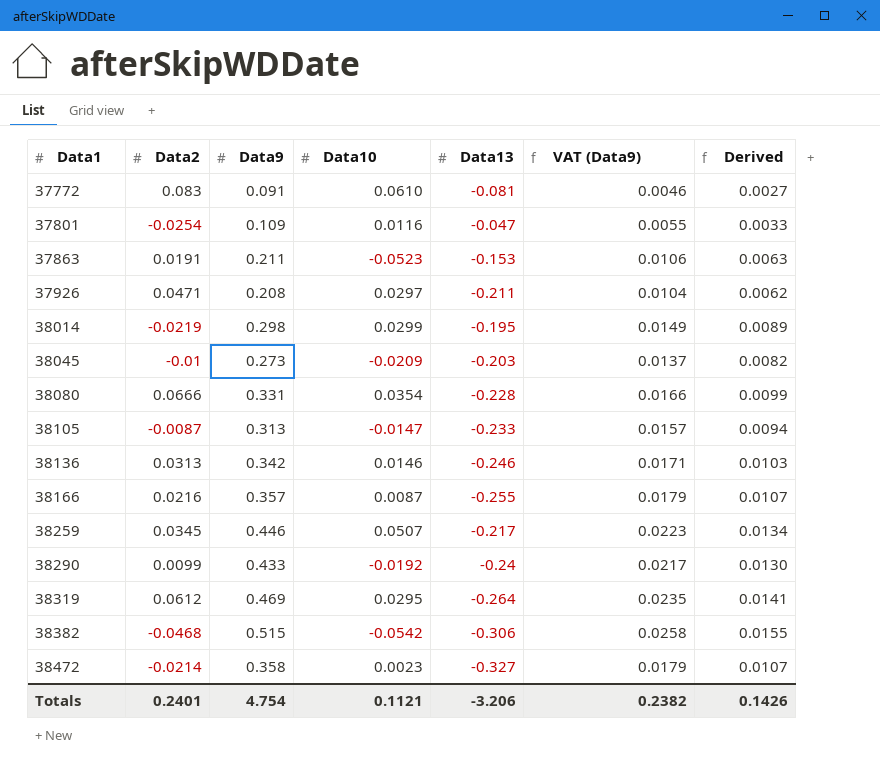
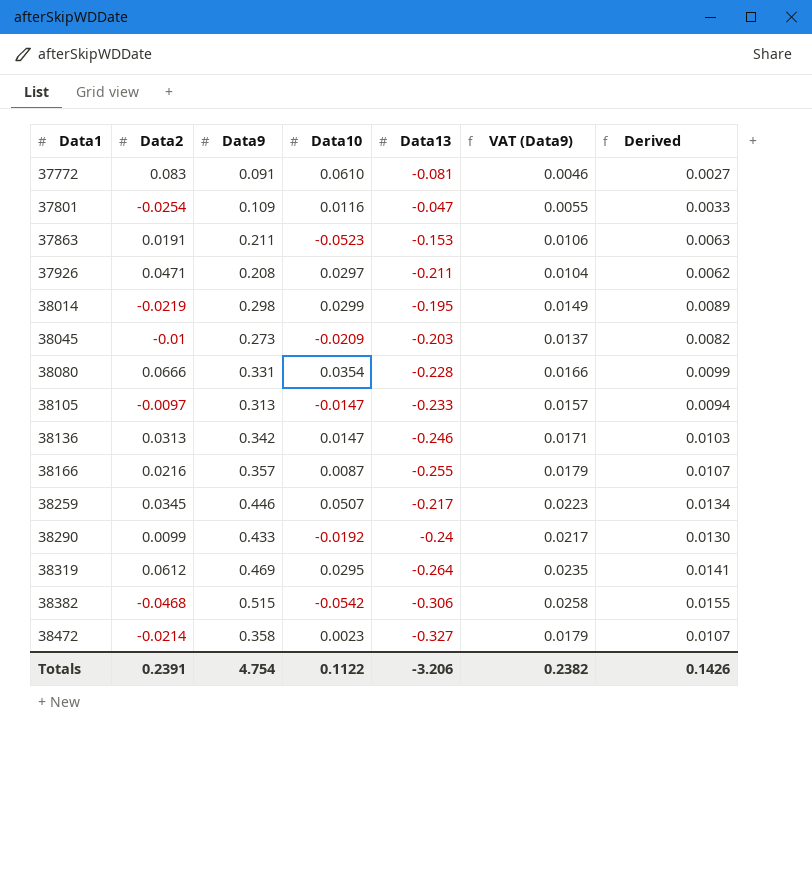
38105 | Data2: -0.0087 -> -0.0097
38136 | Data10: 0.0146 -> 0.0147
Totals | Data2: 0.2401 -> 0.2391
Totals | Data10: 0.1121 -> 0.1122

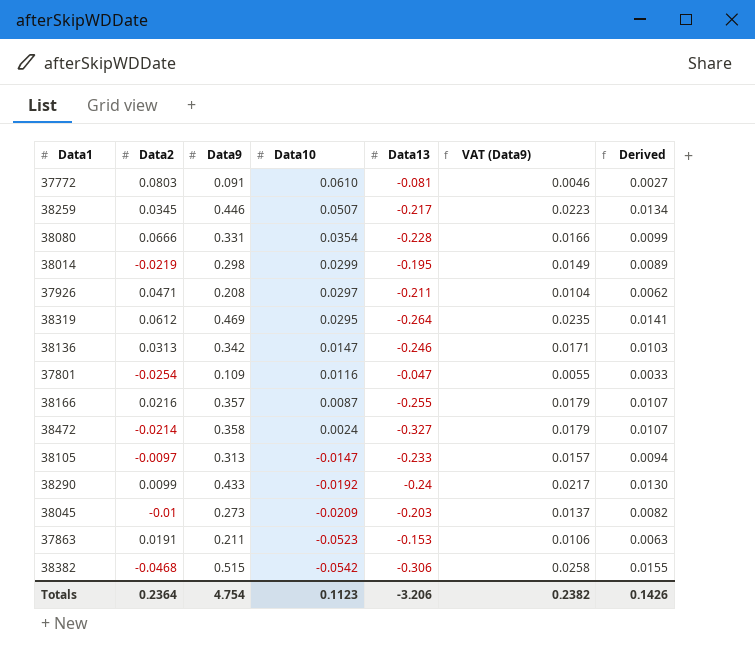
row order: Data1 ascending -> Data10 descending
37772 | Data2: 0.083 -> 0.0803
38472 | Data10: 0.0023 -> 0.0024
Totals | Data2: 0.2391 -> 0.2364
Totals | Data10: 0.1122 -> 0.1123

